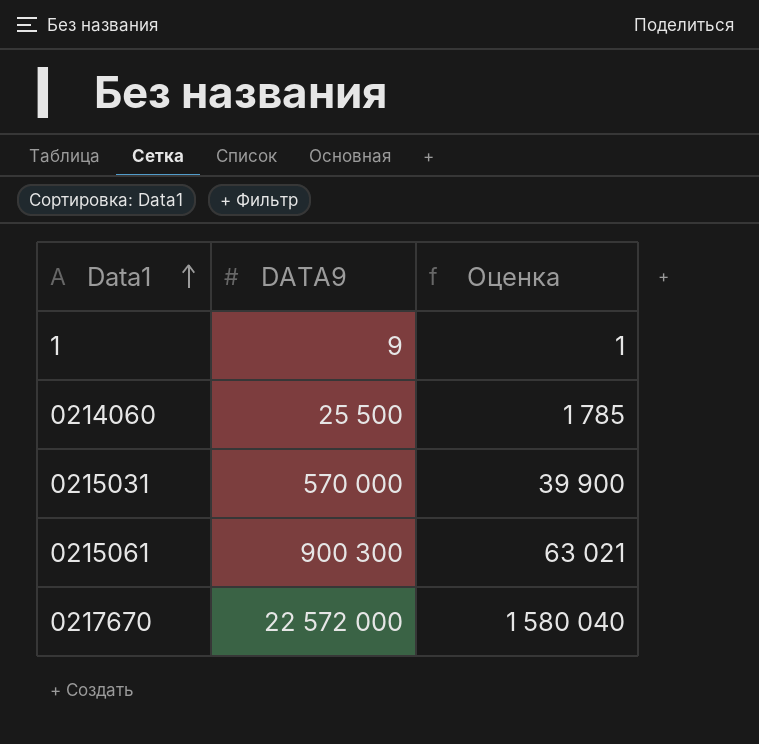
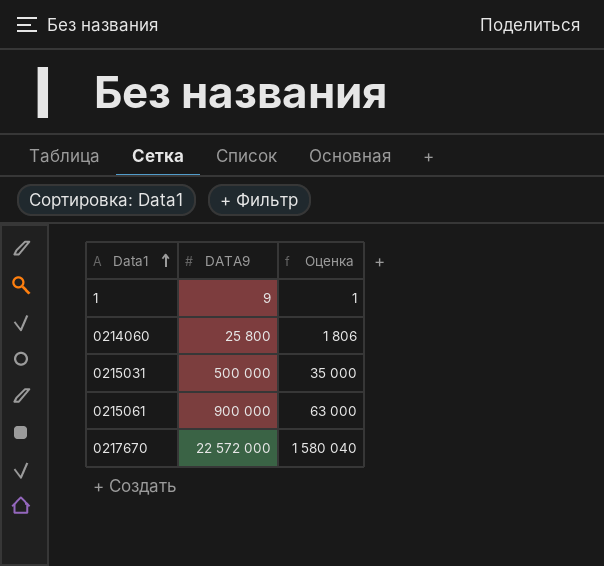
0214060 | DATA9: 25 500 -> 25 800
0214060 | Оценка: 1 785 -> 1 806
0215031 | DATA9: 570 000 -> 500 000
0215031 | Оценка: 39 900 -> 35 000
0215061 | DATA9: 900 300 -> 900 000
0215061 | Оценка: 63 021 -> 63 000

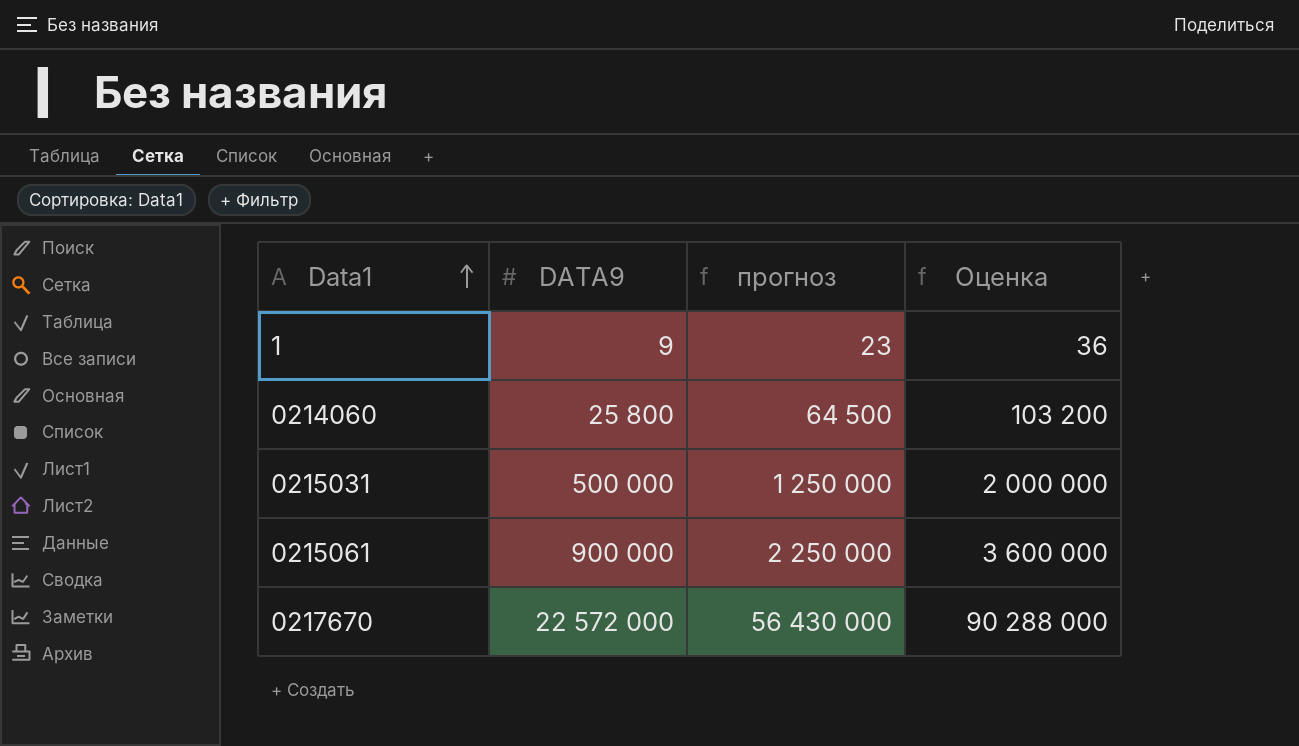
column прогноз | formula: none -> [DATA9] * 2,5
column Оценка | formula: [DATA9] * 0,07 -> [DATA9] * 4

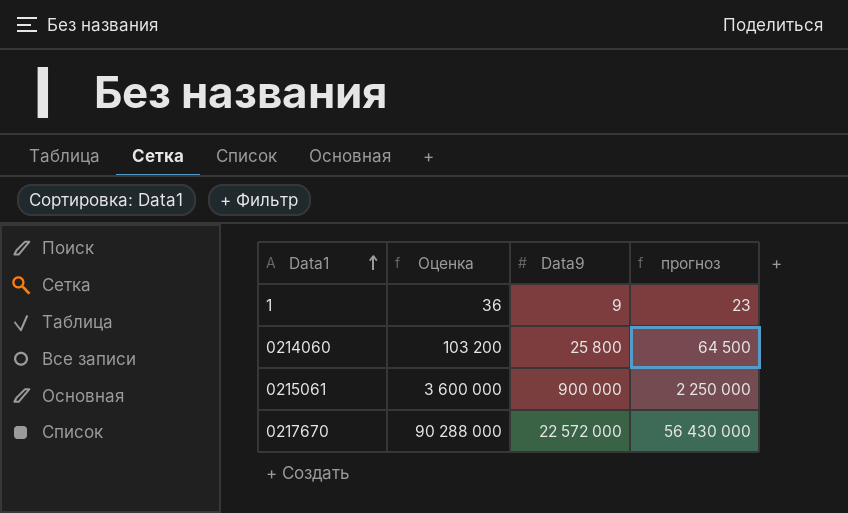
column Оценка | position: 4 -> 2
column name: DATA9 -> Data9
row 0215031: 500 000 | 1 250 000 | 2 000 000 -> none

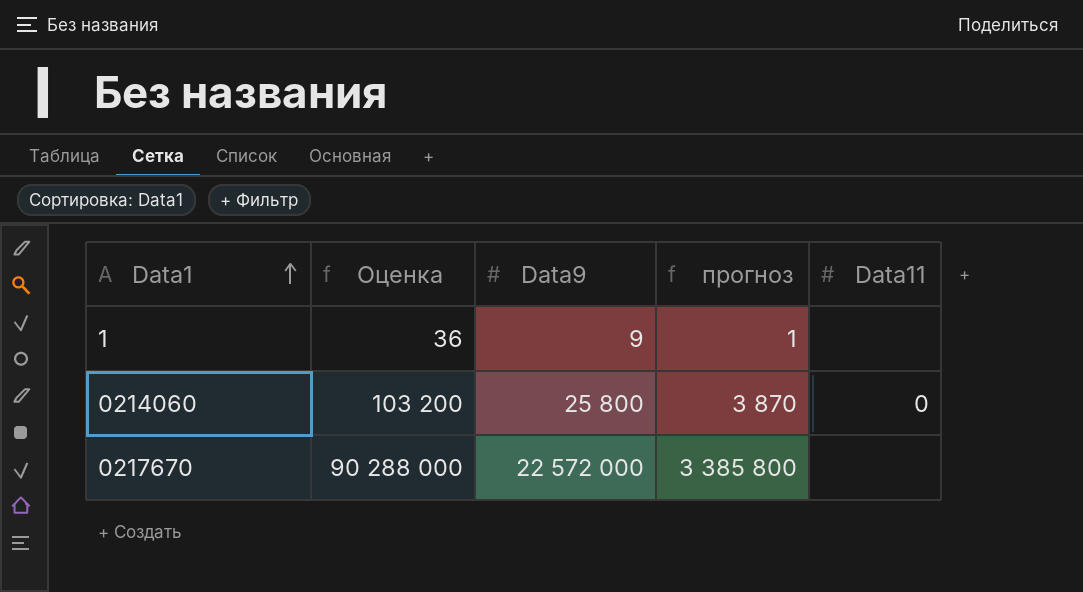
column прогноз | formula: [Data9] * 2,5 -> [Data9] * 0,15
column Data11 | position: none -> 5
row 0215061: 3 600 000 | 900 000 | 2 250 000 -> none

